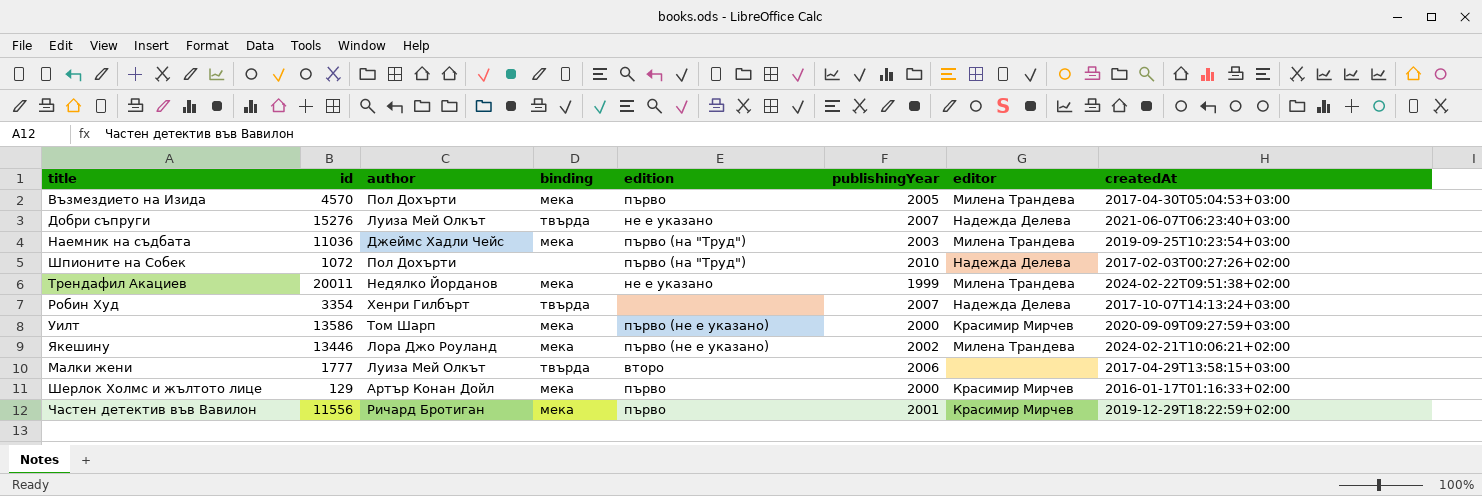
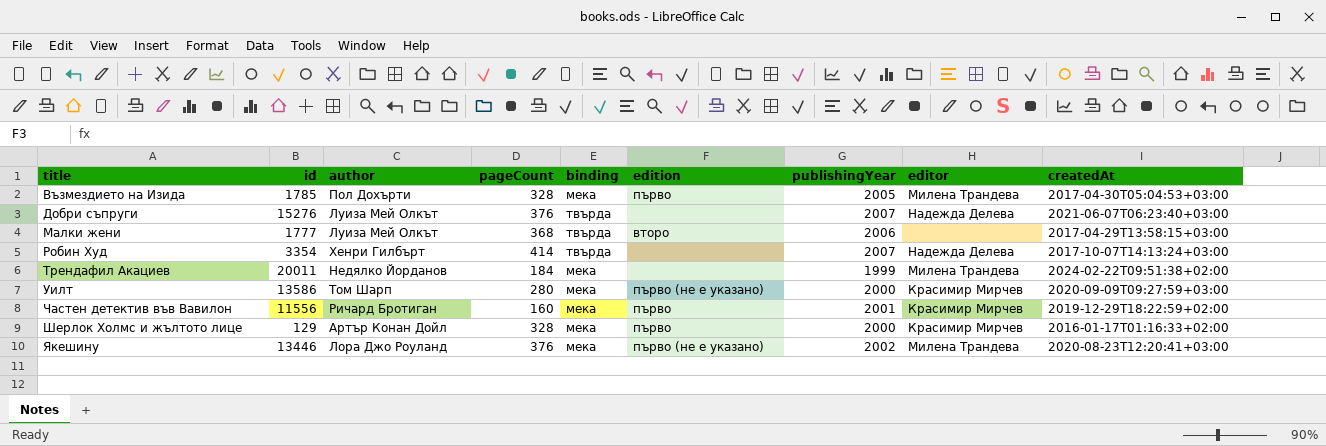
row order: none -> title ascending
column pageCount | position: none -> 4
row Наемник на съдбата: 11036 | Джеймс Хадли Чейс | мека | първо (на "Труд") | 2003 | Милена Трандева | 2019-09-25T10:23:54+03:00 -> none
row Шпионите на Собек: 1072 | Пол Дохърти | none | първо (на "Труд") | 2010 | Надежда Делева | 2017-02-03T00:27:26+02:00 -> none
Възмездието на Изида | id: 4570 -> 1785
Добри съпруги | edition: не е указано -> none
Трендафил Акациев | edition: не е указано -> none
Якешину | createdAt: 2024-02-21T10:06:21+02:00 -> 2020-08-23T12:20:41+03:00

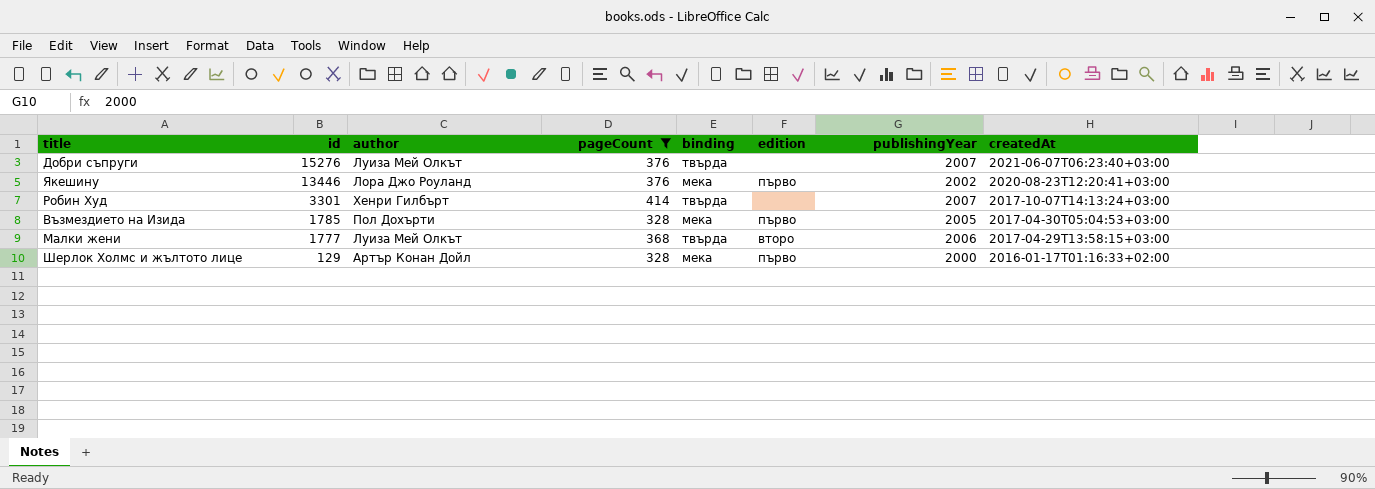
filter: none -> pageCount >= 328
row order: title ascending -> id descending
column editor | position: 8 -> none
Якешину | edition: първо (не е указано) -> първо
Робин Худ | id: 3354 -> 3301

